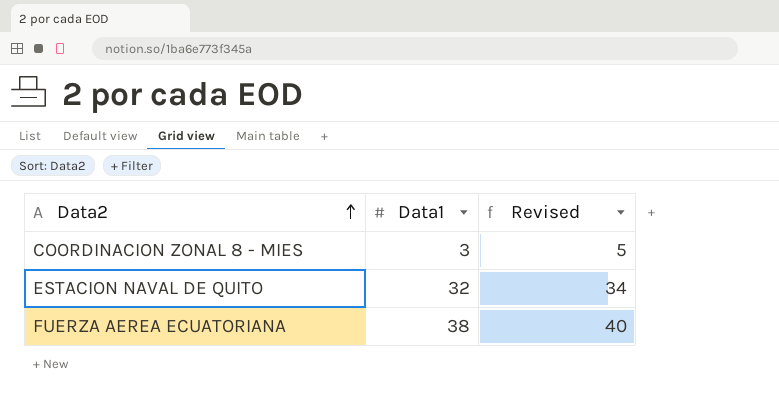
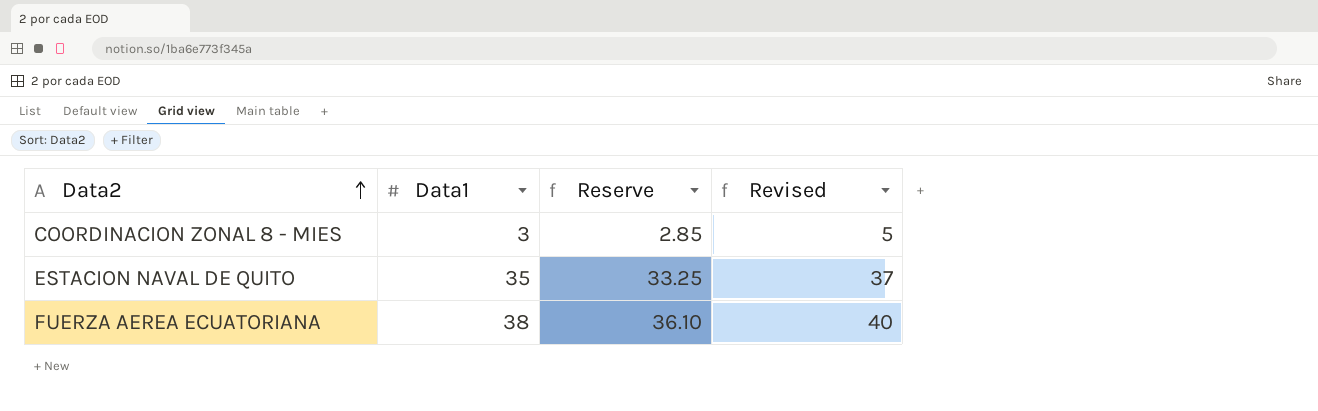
column Reserve | formula: none -> [Data1] * 0.95
ESTACION NAVAL DE QUITO | Data1: 32 -> 35
ESTACION NAVAL DE QUITO | Revised: 34 -> 37

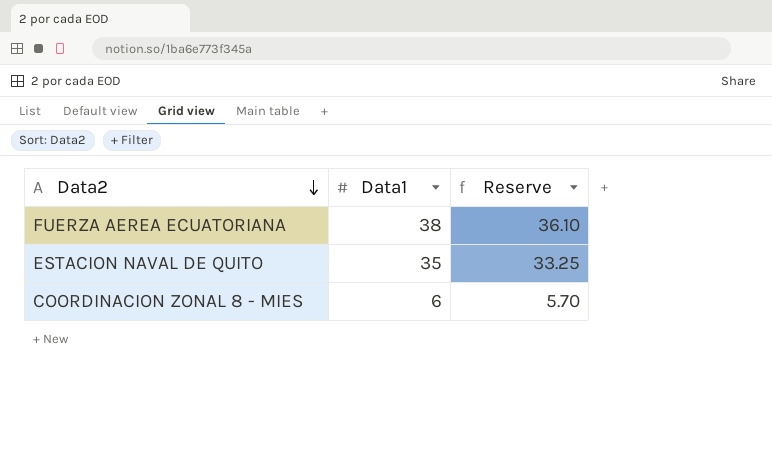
row order: Data2 ascending -> Data2 descending
column Revised | formula: [Data1] + 2 -> none
COORDINACION ZONAL 8 - MIES | Data1: 3 -> 6
COORDINACION ZONAL 8 - MIES | Reserve: 2.85 -> 5.70

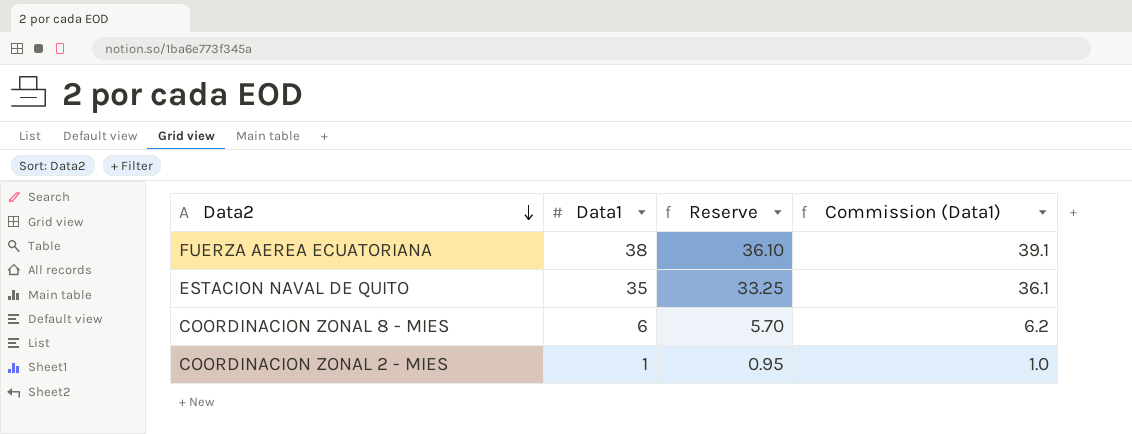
column Commission (Data1) | formula: none -> [Data1] * 1.03
row COORDINACION ZONAL 2 - MIES: none -> 1 | 0.95 | 1.0

